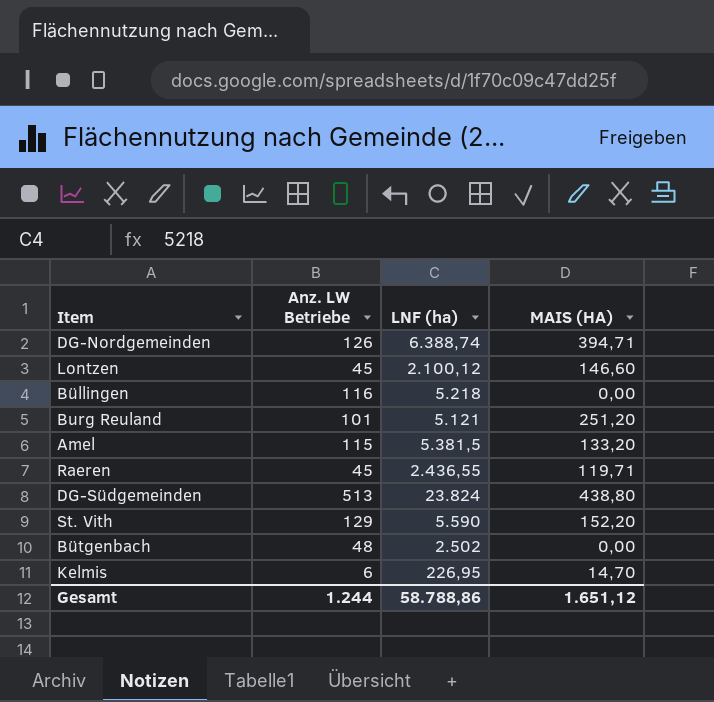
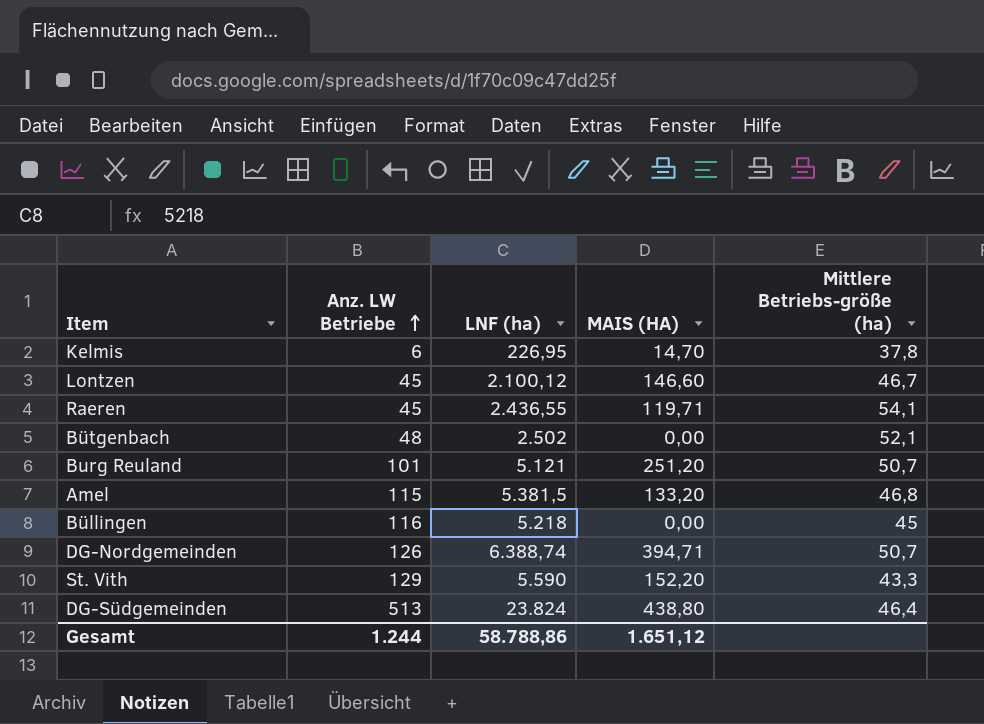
row order: none -> Anz. LW Betriebe ascending
column Mittlere Betriebs-größe (ha) | formula: none -> [LNF (ha)] / [Anz. LW Betriebe]

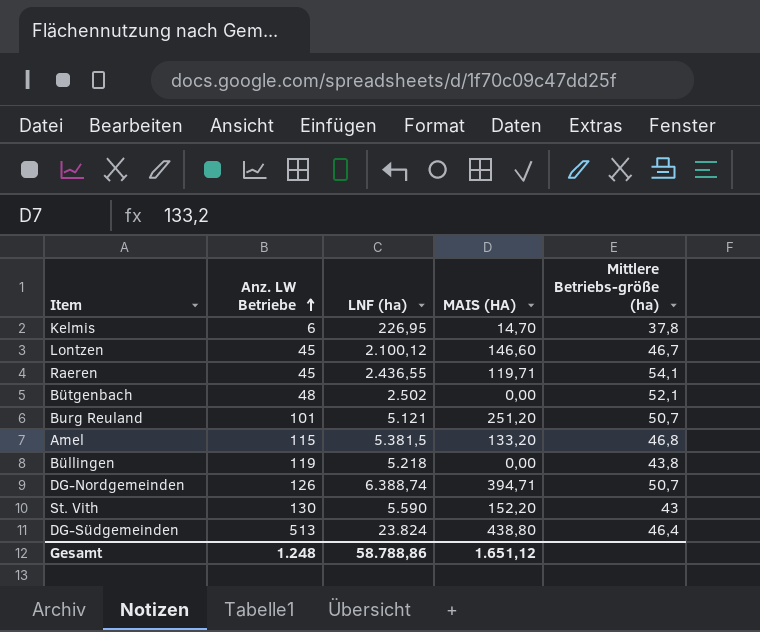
Büllingen | Anz. LW Betriebe: 116 -> 119
Büllingen | Mittlere Betriebs-größe (ha): 45 -> 43,8
St. Vith | Anz. LW Betriebe: 129 -> 130
St. Vith | Mittlere Betriebs-größe (ha): 43,3 -> 43
Gesamt | Anz. LW Betriebe: 1.244 -> 1.248

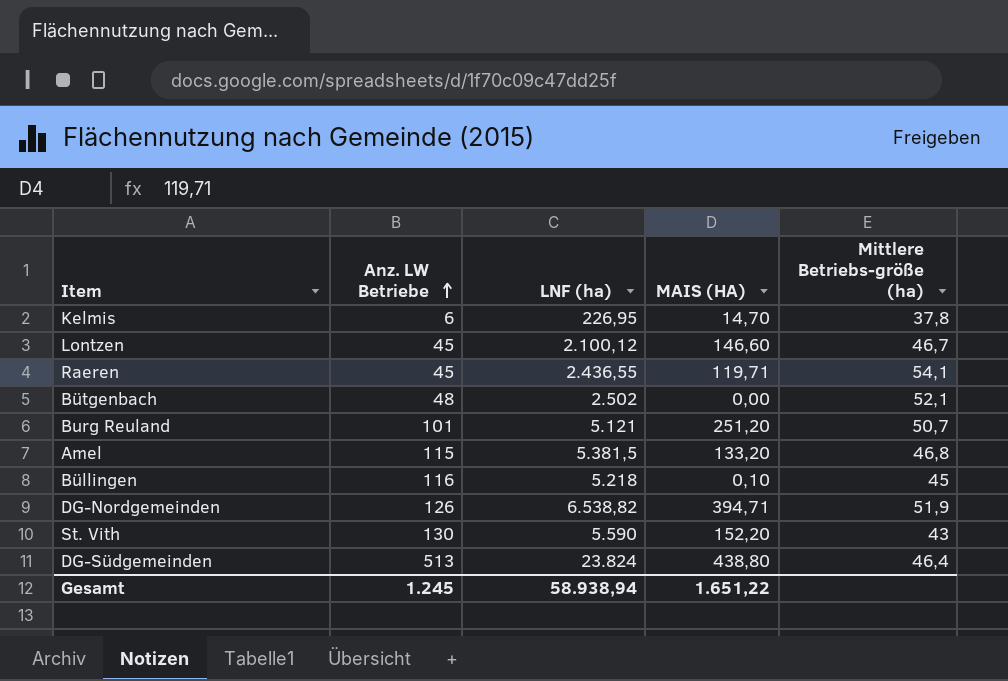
Büllingen | Anz. LW Betriebe: 119 -> 116
Büllingen | MAIS (HA): 0,00 -> 0,10
Büllingen | Mittlere Betriebs-größe (ha): 43,8 -> 45
DG-Nordgemeinden | LNF (ha): 6.388,74 -> 6.538,82
DG-Nordgemeinden | Mittlere Betriebs-größe (ha): 50,7 -> 51,9
Gesamt | Anz. LW Betriebe: 1.248 -> 1.245
Gesamt | LNF (ha): 58.788,86 -> 58.938,94
Gesamt | MAIS (HA): 1.651,12 -> 1.651,22

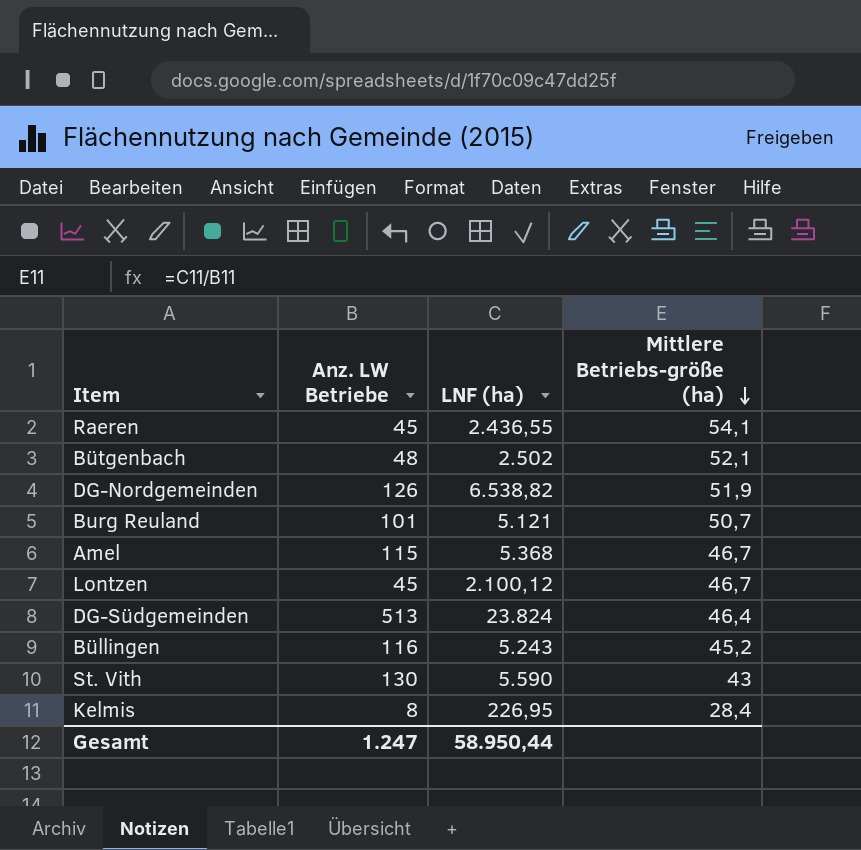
row order: Anz. LW Betriebe ascending -> Mittlere Betriebs-größe (ha) descending
column MAIS (HA) | position: 4 -> none
Amel | LNF (ha): 5.381,5 -> 5.368
Amel | Mittlere Betriebs-größe (ha): 46,8 -> 46,7
Büllingen | LNF (ha): 5.218 -> 5.243
Büllingen | Mittlere Betriebs-größe (ha): 45 -> 45,2
Kelmis | Anz. LW Betriebe: 6 -> 8
Kelmis | Mittlere Betriebs-größe (ha): 37,8 -> 28,4
Gesamt | Anz. LW Betriebe: 1.245 -> 1.247
Gesamt | LNF (ha): 58.938,94 -> 58.950,44

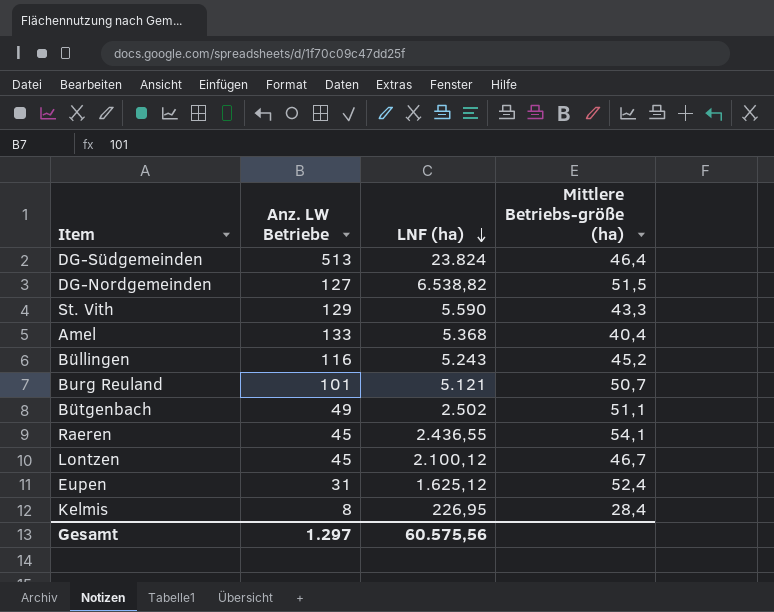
row order: Mittlere Betriebs-größe (ha) descending -> LNF (ha) descending
DG-Nordgemeinden | Anz. LW Betriebe: 126 -> 127
DG-Nordgemeinden | Mittlere Betriebs-größe (ha): 51,9 -> 51,5
St. Vith | Anz. LW Betriebe: 130 -> 129
St. Vith | Mittlere Betriebs-größe (ha): 43 -> 43,3
Amel | Anz. LW Betriebe: 115 -> 133
Amel | Mittlere Betriebs-größe (ha): 46,7 -> 40,4
Bütgenbach | Anz. LW Betriebe: 48 -> 49
Bütgenbach | Mittlere Betriebs-größe (ha): 52,1 -> 51,1
row Eupen: none -> 31 | 1.625,12 | 52,4
Gesamt | Anz. LW Betriebe: 1.247 -> 1.297
Gesamt | LNF (ha): 58.950,44 -> 60.575,56

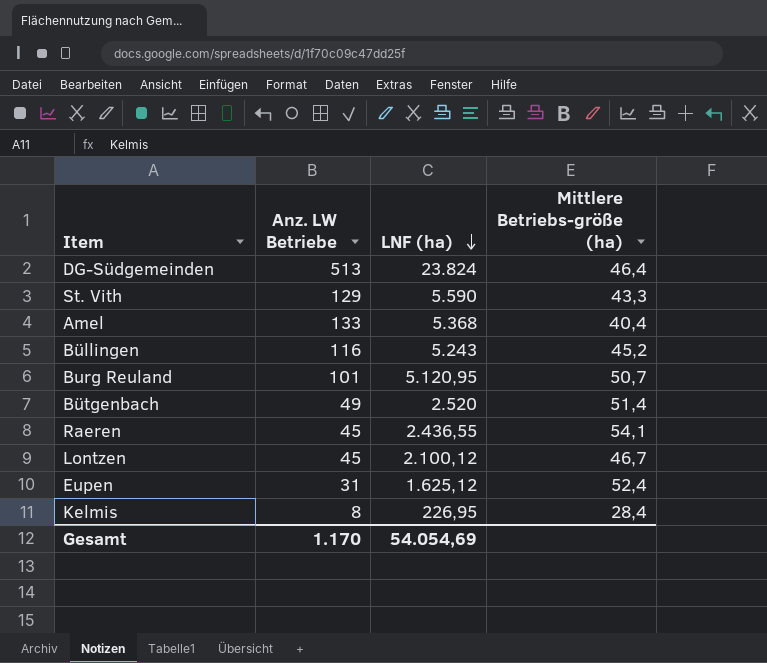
row DG-Nordgemeinden: 127 | 6.538,82 | 51,5 -> none
Burg Reuland | LNF (ha): 5.121 -> 5.120,95
Bütgenbach | LNF (ha): 2.502 -> 2.520
Bütgenbach | Mittlere Betriebs-größe (ha): 51,1 -> 51,4
Gesamt | Anz. LW Betriebe: 1.297 -> 1.170
Gesamt | LNF (ha): 60.575,56 -> 54.054,69

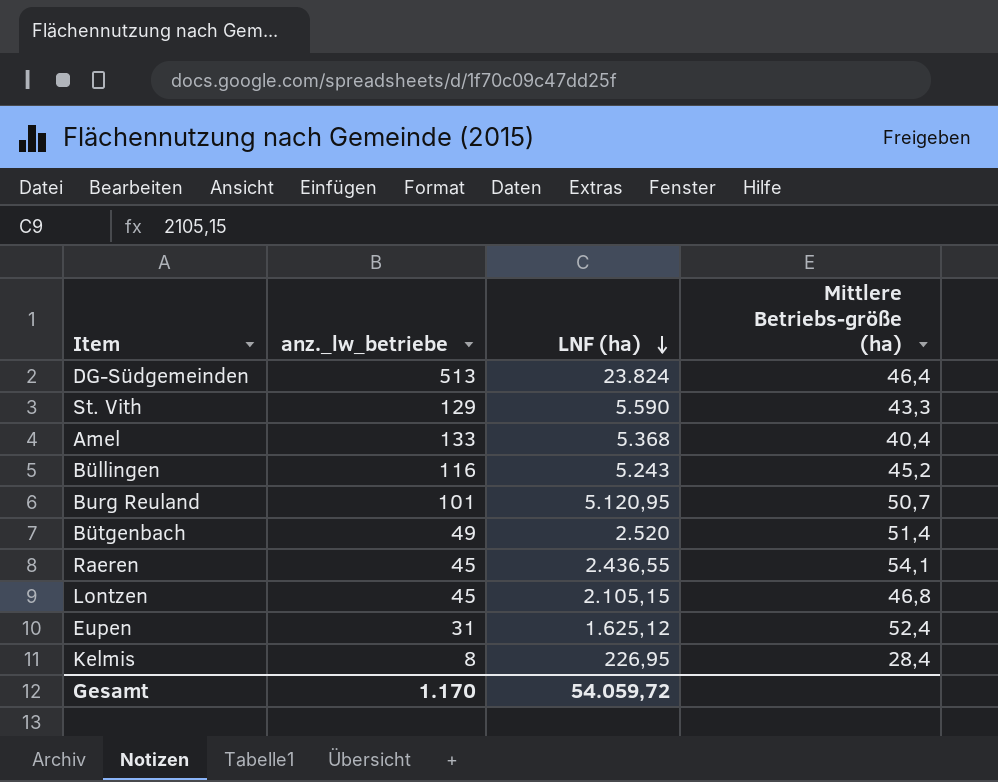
column name: Anz. LW Betriebe -> anz._lw_betriebe
Lontzen | LNF (ha): 2.100,12 -> 2.105,15
Lontzen | Mittlere Betriebs-größe (ha): 46,7 -> 46,8
Gesamt | LNF (ha): 54.054,69 -> 54.059,72

